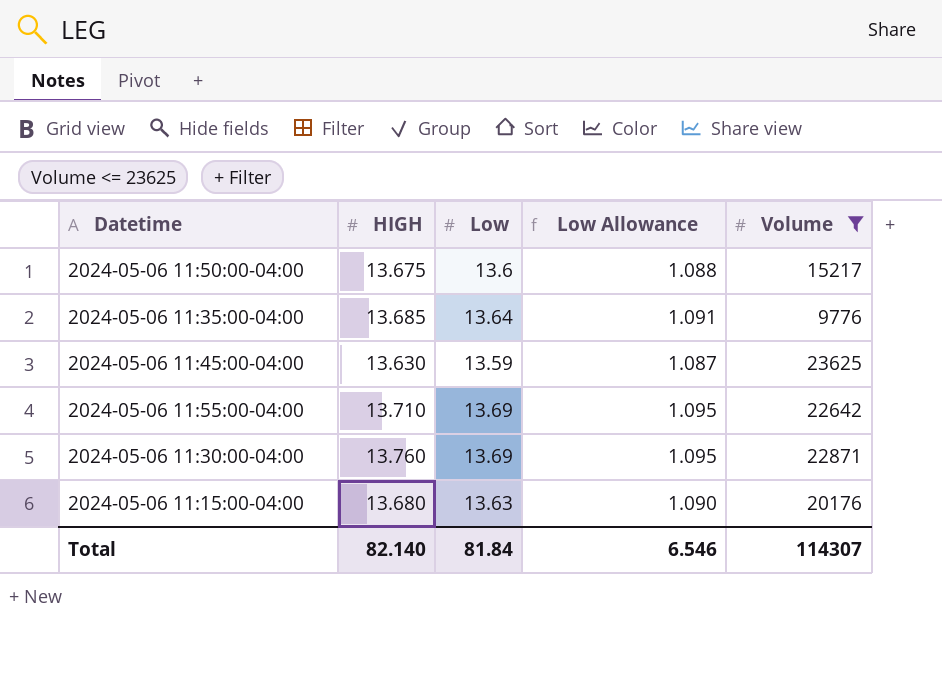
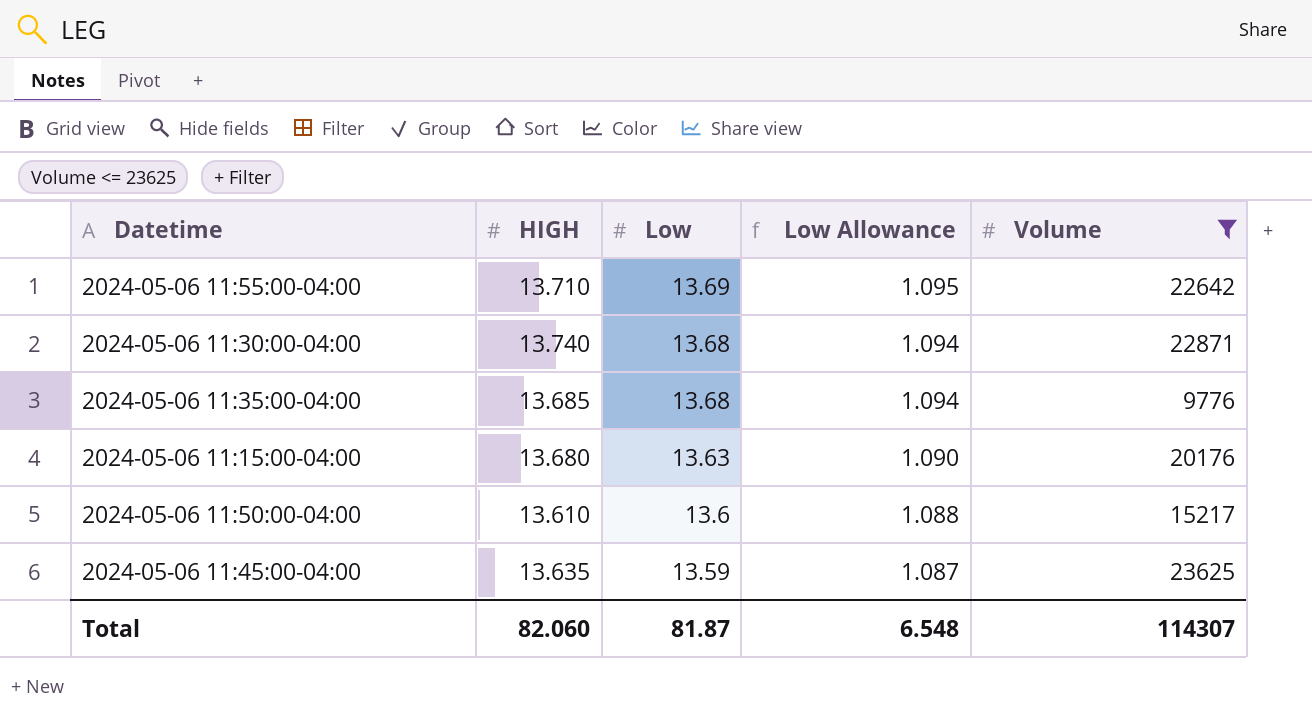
row order: none -> Low descending
2024-05-06 11:30:00-04:00 | HIGH: 13.760 -> 13.740
2024-05-06 11:30:00-04:00 | Low: 13.69 -> 13.68
2024-05-06 11:30:00-04:00 | Low Allowance: 1.095 -> 1.094
2024-05-06 11:35:00-04:00 | Low: 13.64 -> 13.68
2024-05-06 11:35:00-04:00 | Low Allowance: 1.091 -> 1.094
2024-05-06 11:50:00-04:00 | HIGH: 13.675 -> 13.610
2024-05-06 11:45:00-04:00 | HIGH: 13.630 -> 13.635
Total | HIGH: 82.140 -> 82.060
Total | Low: 81.84 -> 81.87
Total | Low Allowance: 6.546 -> 6.548

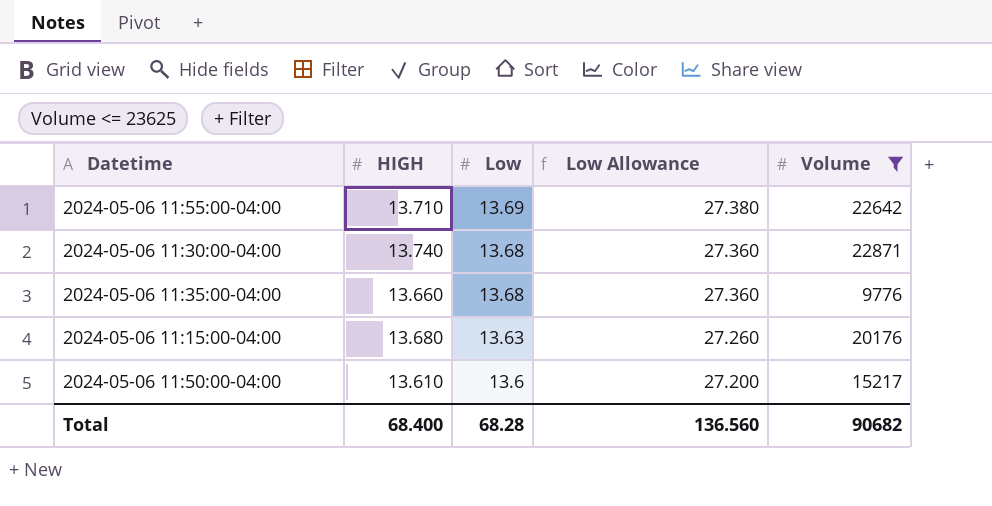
column Low Allowance | formula: [Low] * 0.08 -> [Low] * 2
row 2024-05-06 11:45:00-04:00: 13.635 | 13.59 | 1.087 | 23625 -> none
2024-05-06 11:35:00-04:00 | HIGH: 13.685 -> 13.660
Total | HIGH: 82.060 -> 68.400
Total | Low: 81.87 -> 68.28
Total | Low Allowance: 6.548 -> 136.560
Total | Volume: 114307 -> 90682

